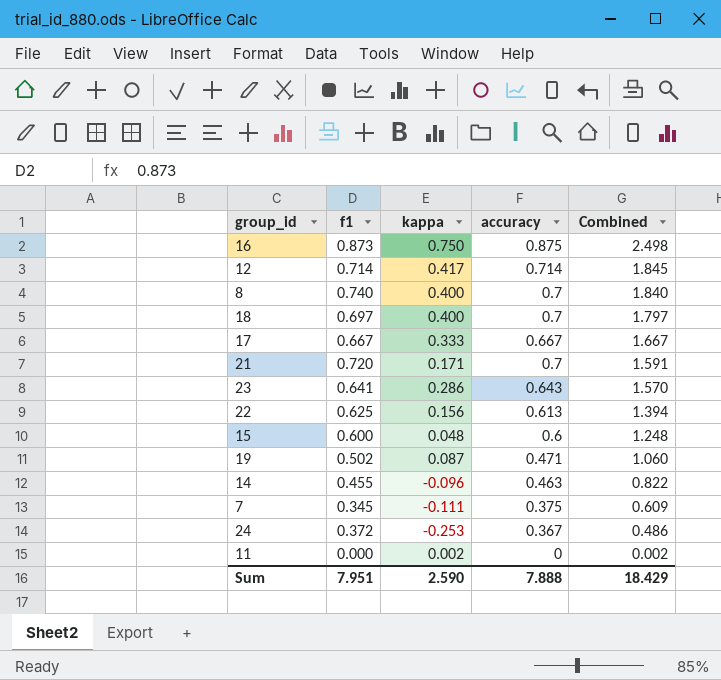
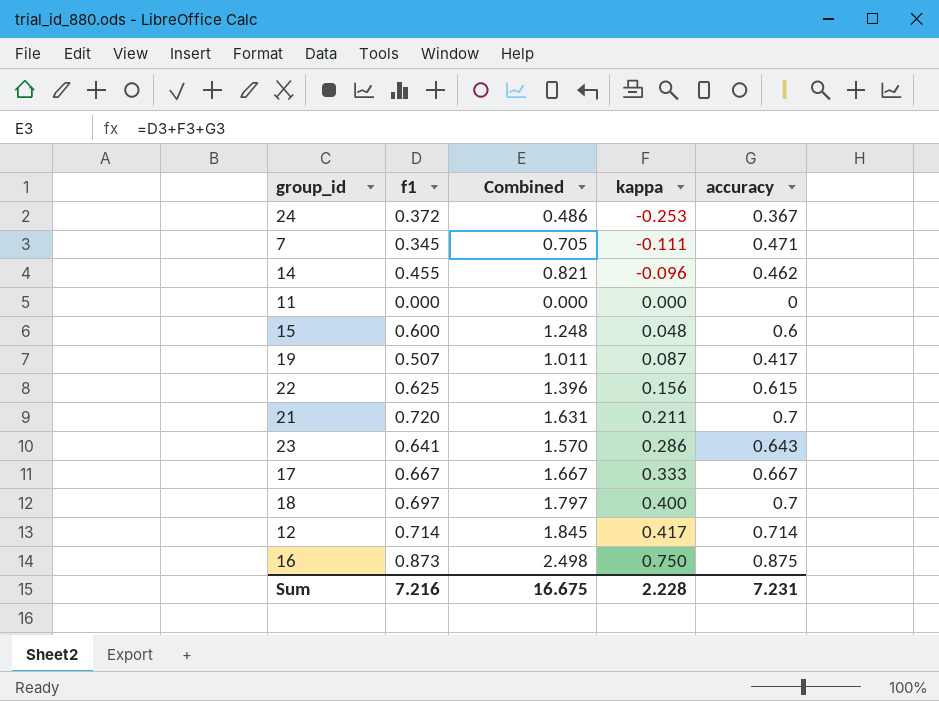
row order: Combined descending -> kappa ascending
column Combined | position: 5 -> 3
row 8: 0.740 | 0.400 | 0.7 | 1.840 -> none
7 | Combined: 0.609 -> 0.705
7 | accuracy: 0.375 -> 0.471
14 | Combined: 0.822 -> 0.821
14 | accuracy: 0.463 -> 0.462
11 | Combined: 0.002 -> 0.000
11 | kappa: 0.002 -> 0.000
19 | f1: 0.502 -> 0.507
19 | Combined: 1.060 -> 1.011
19 | accuracy: 0.471 -> 0.417
22 | Combined: 1.394 -> 1.396
22 | accuracy: 0.613 -> 0.615
21 | Combined: 1.591 -> 1.631
21 | kappa: 0.171 -> 0.211
Sum | f1: 7.951 -> 7.216
Sum | Combined: 18.429 -> 16.675
Sum | kappa: 2.590 -> 2.228
Sum | accuracy: 7.888 -> 7.231

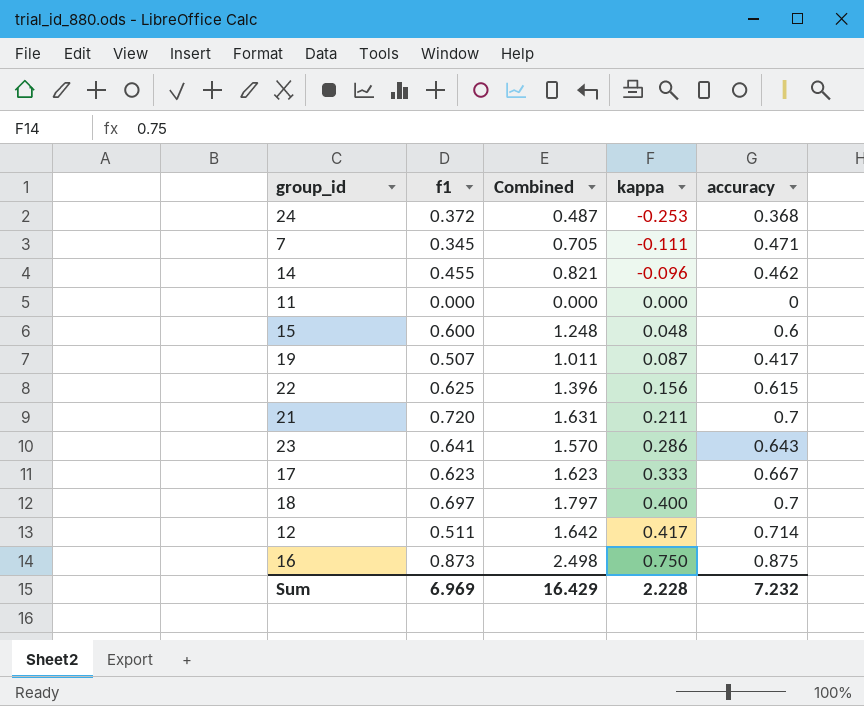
24 | Combined: 0.486 -> 0.487
24 | accuracy: 0.367 -> 0.368
17 | f1: 0.667 -> 0.623
17 | Combined: 1.667 -> 1.623
12 | f1: 0.714 -> 0.511
12 | Combined: 1.845 -> 1.642
Sum | f1: 7.216 -> 6.969
Sum | Combined: 16.675 -> 16.429
Sum | accuracy: 7.231 -> 7.232

